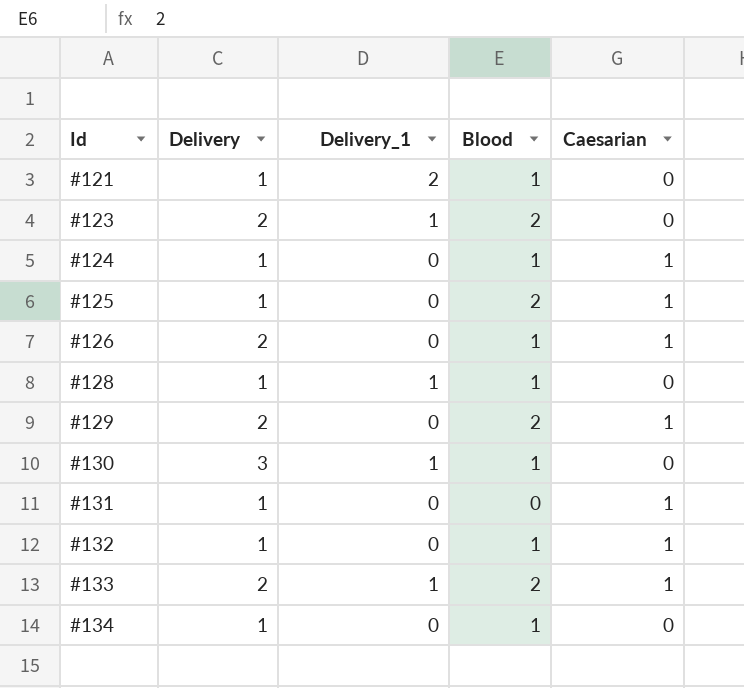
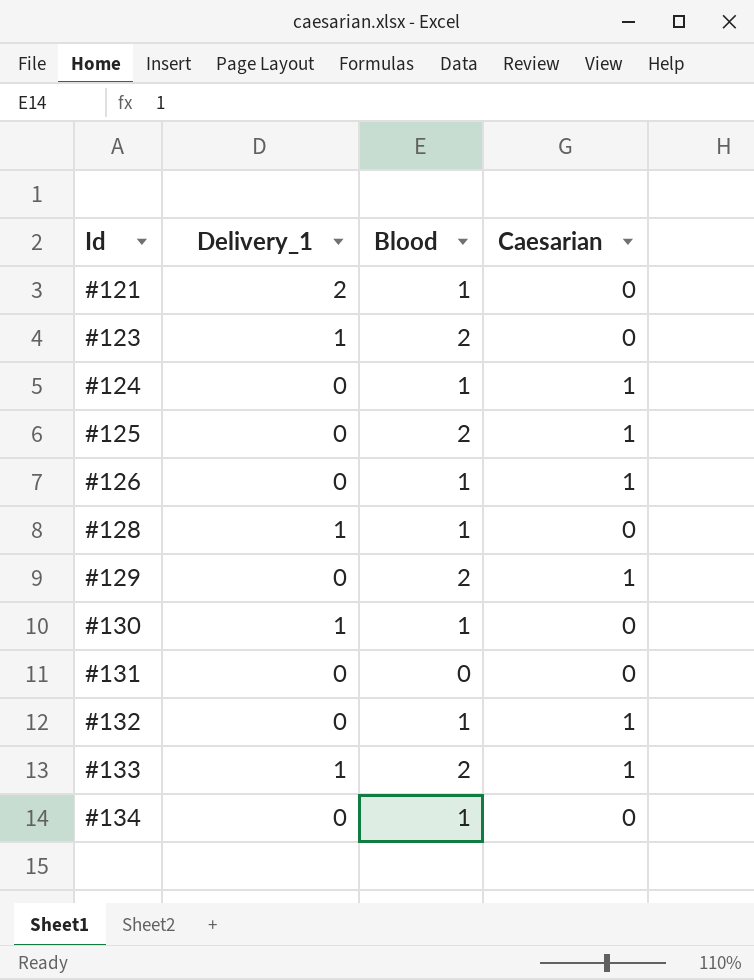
column Delivery | position: 2 -> none
#131 | Caesarian: 1 -> 0

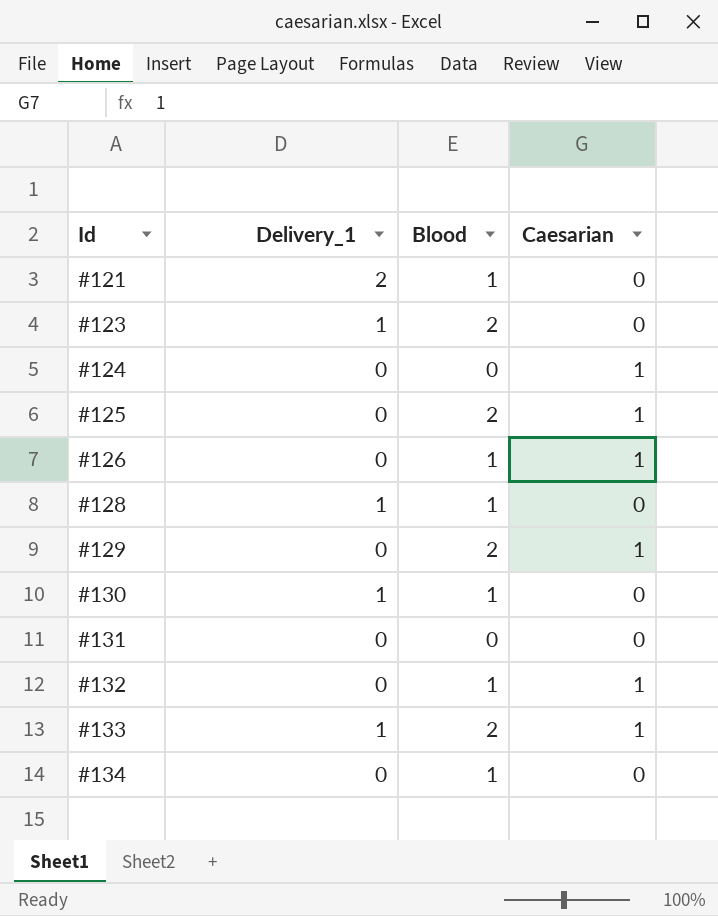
#124 | Blood: 1 -> 0

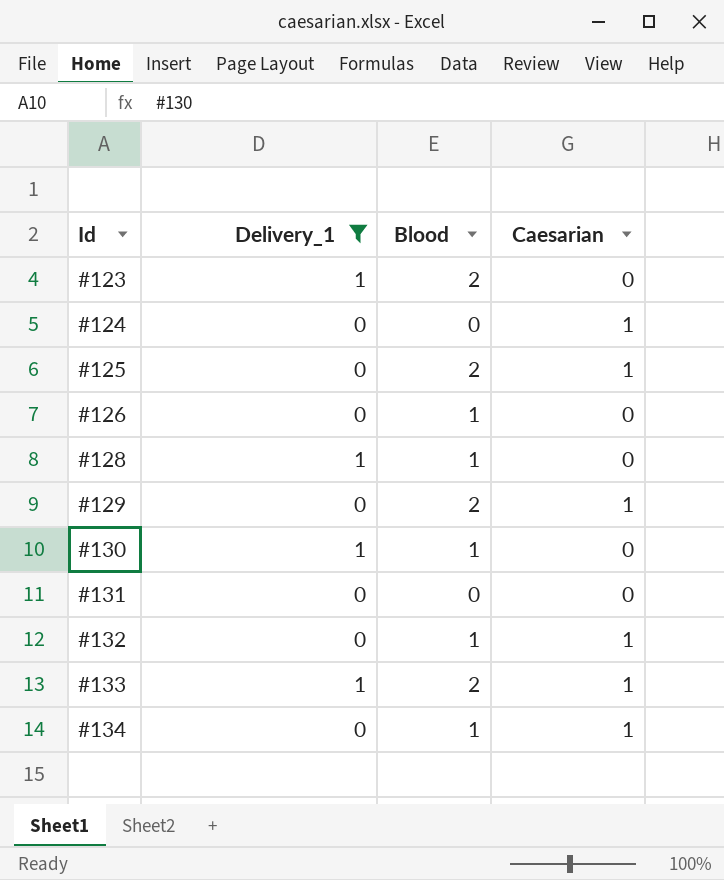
filter: none -> Delivery_1 != 2
#126 | Caesarian: 1 -> 0
#134 | Caesarian: 0 -> 1

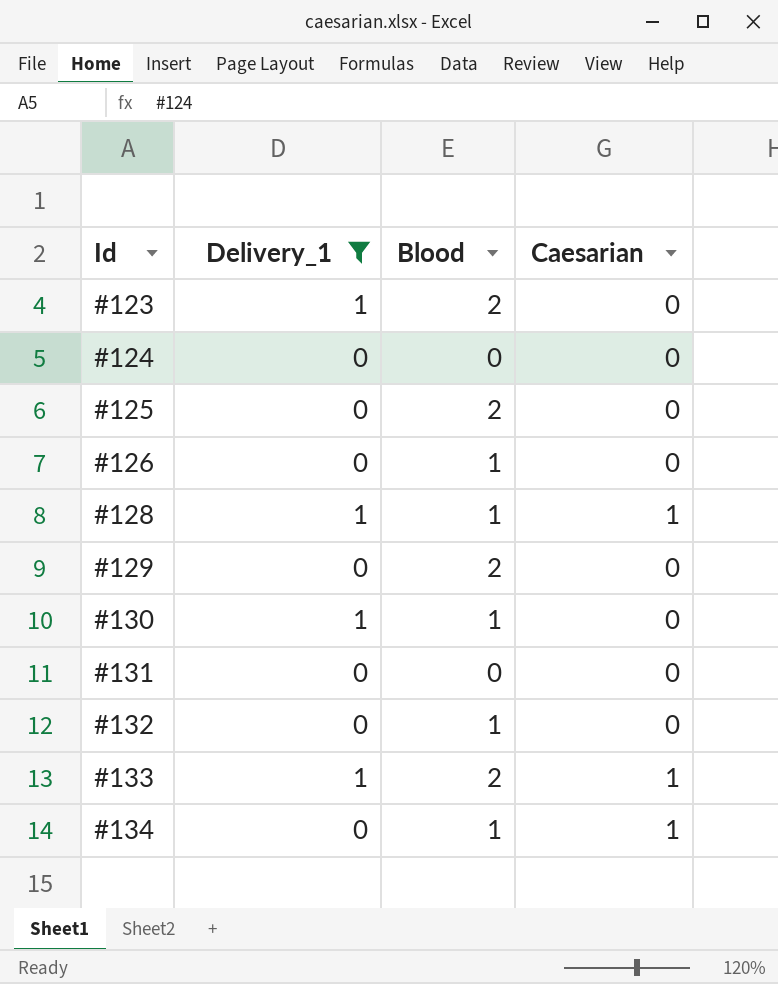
#124 | Caesarian: 1 -> 0
#125 | Caesarian: 1 -> 0
#128 | Caesarian: 0 -> 1
#129 | Caesarian: 1 -> 0
#132 | Caesarian: 1 -> 0

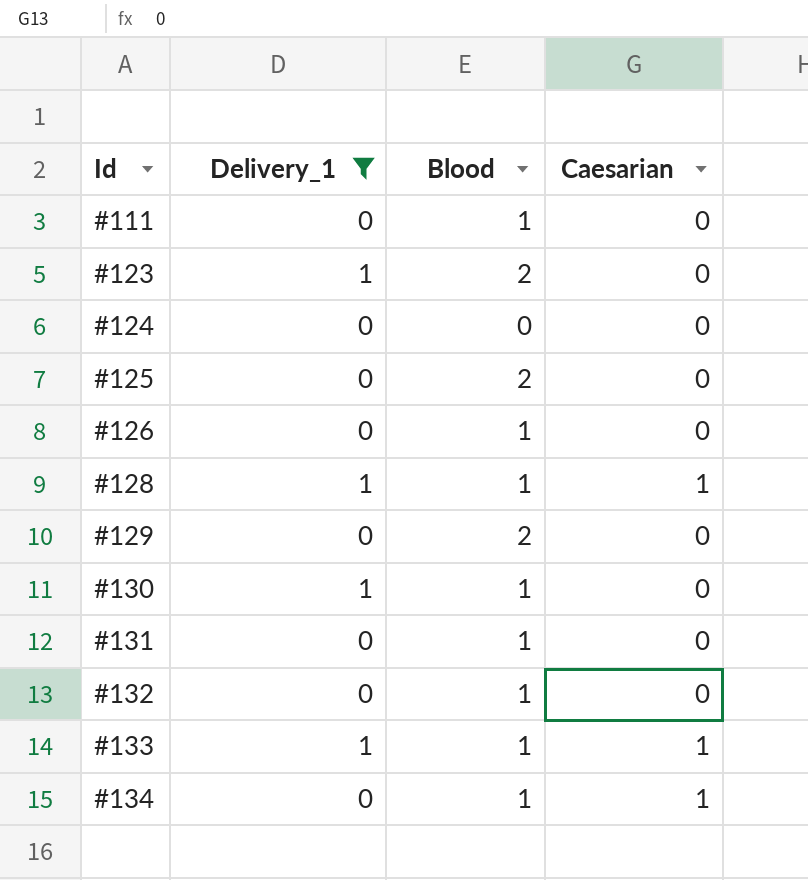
row #111: none -> 0 | 1 | 0
#131 | Blood: 0 -> 1
#133 | Blood: 2 -> 1

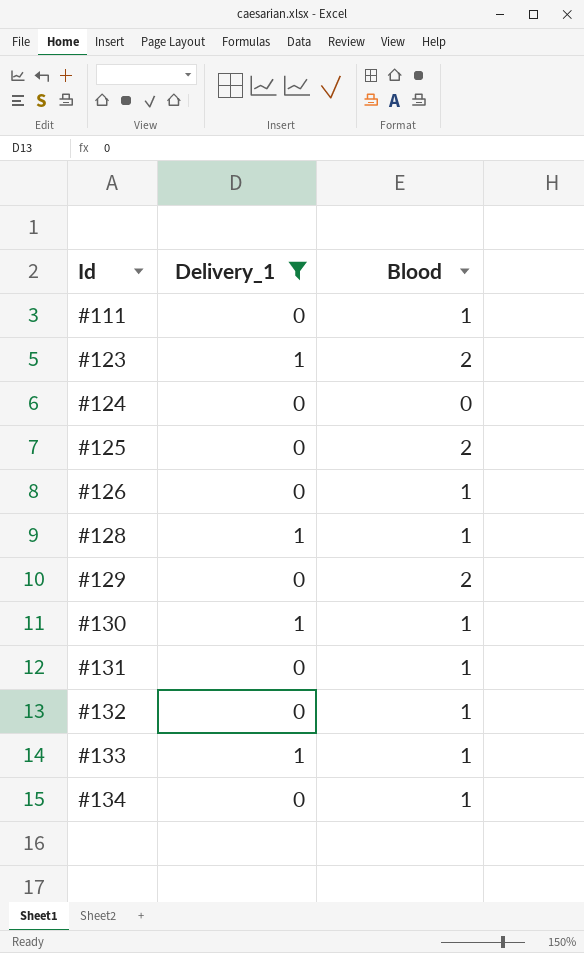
column Caesarian | position: 4 -> none

